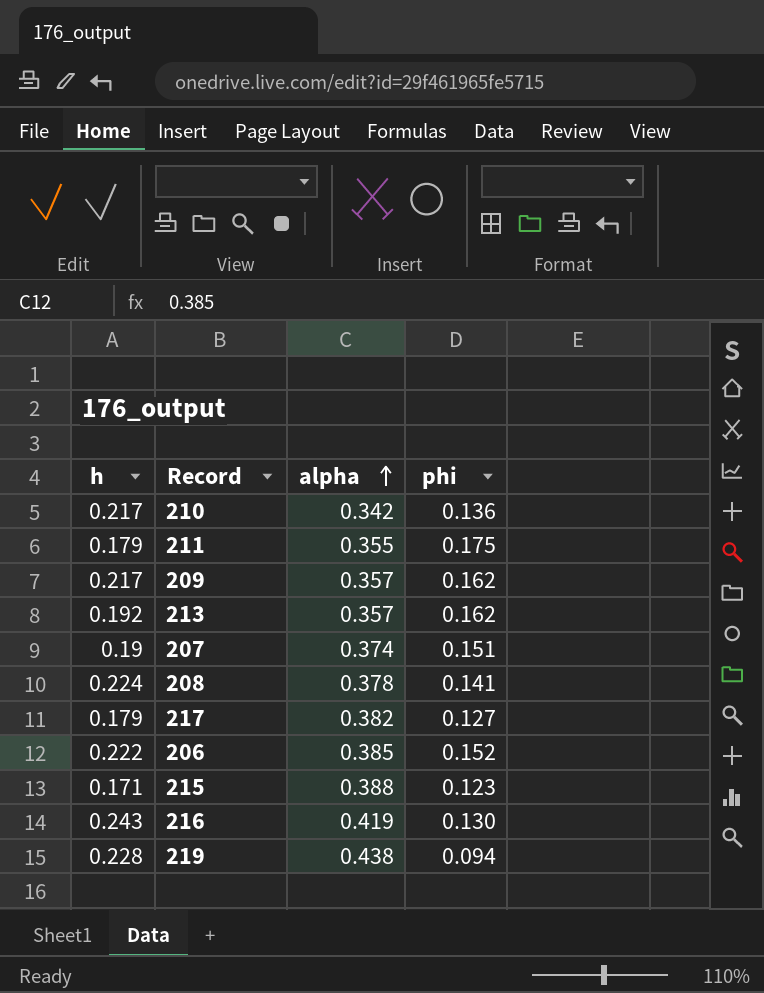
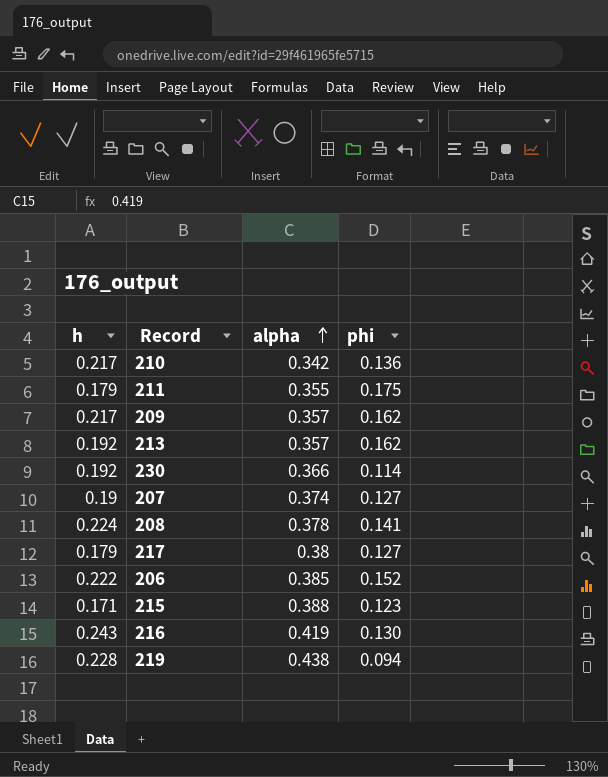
row 230: none -> 0.192 | 0.366 | 0.114
207 | phi: 0.151 -> 0.127
217 | alpha: 0.382 -> 0.38

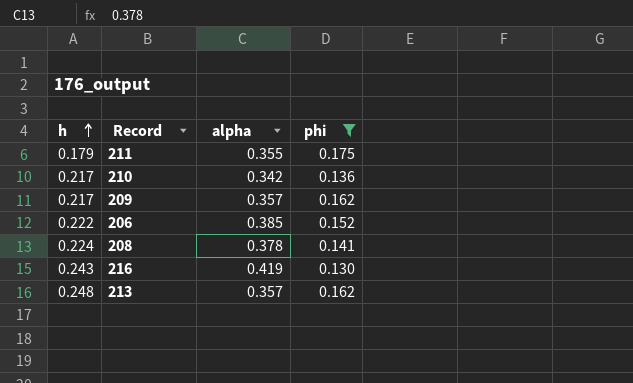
filter: none -> phi >= 0.130
row order: alpha ascending -> h ascending
213 | h: 0.192 -> 0.248

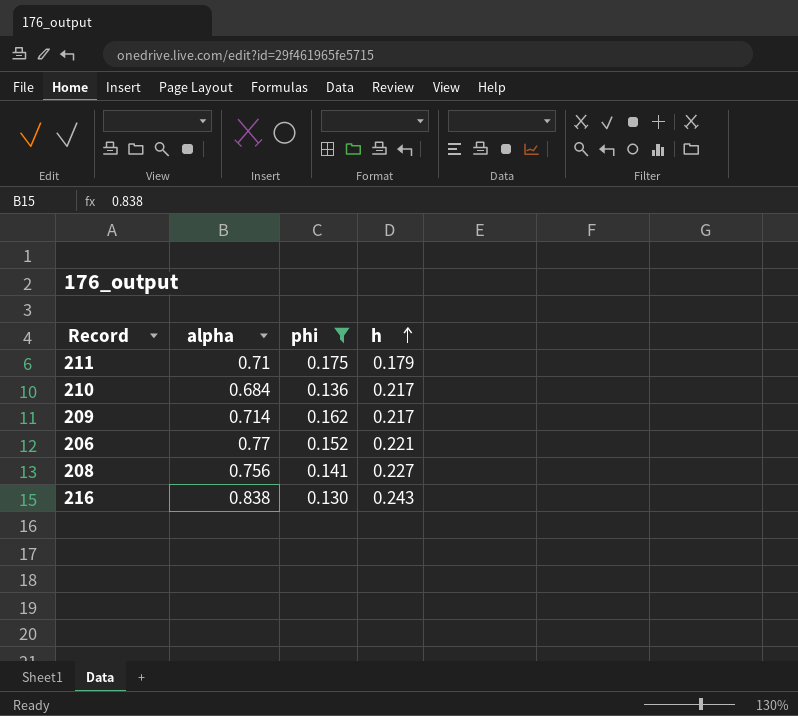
column h | position: 1 -> 4
row 213: 0.248 | 0.357 | 0.162 -> none
211 | alpha: 0.355 -> 0.71
210 | alpha: 0.342 -> 0.684
209 | alpha: 0.357 -> 0.714
206 | alpha: 0.385 -> 0.77
206 | h: 0.222 -> 0.221
208 | alpha: 0.378 -> 0.756
208 | h: 0.224 -> 0.227
216 | alpha: 0.419 -> 0.838

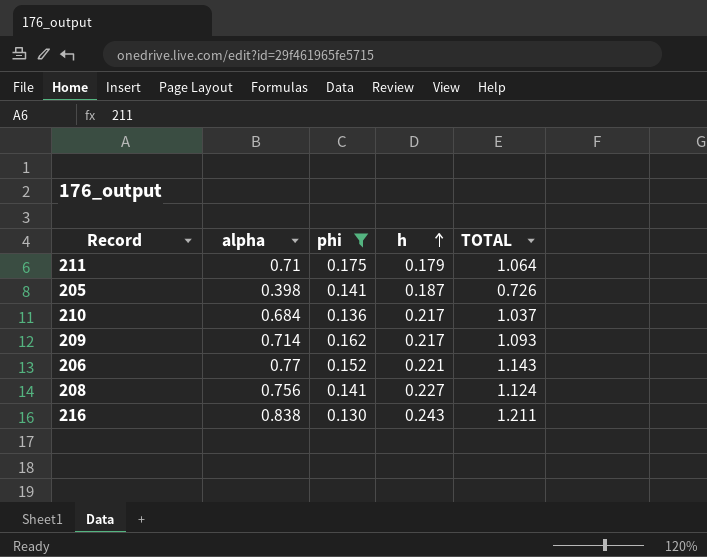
column TOTAL | formula: none -> [alpha] + [phi] + [h]
row 205: none -> 0.398 | 0.141 | 0.187 | 0.726

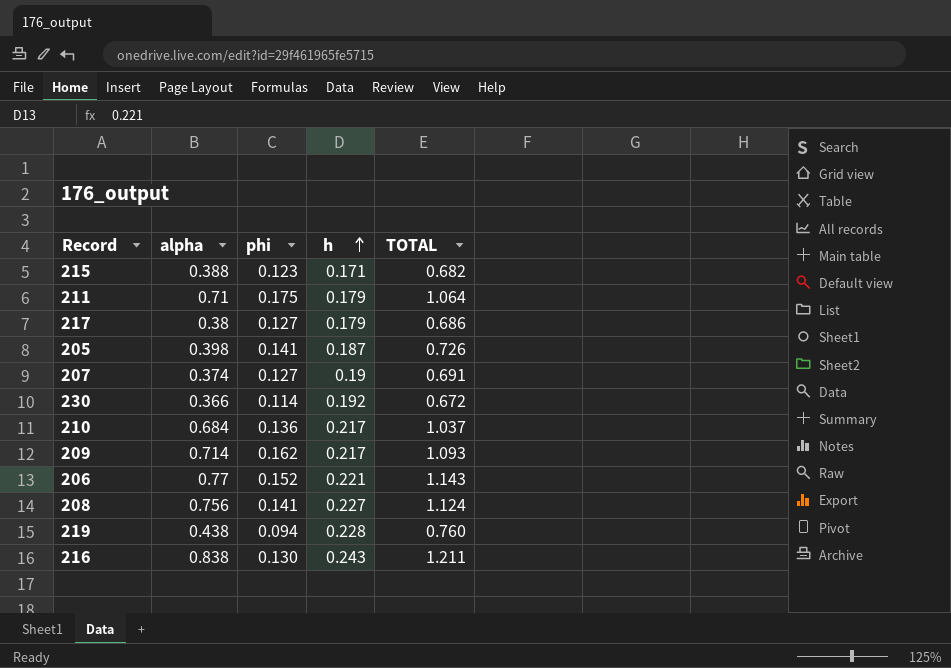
filter: phi >= 0.130 -> none

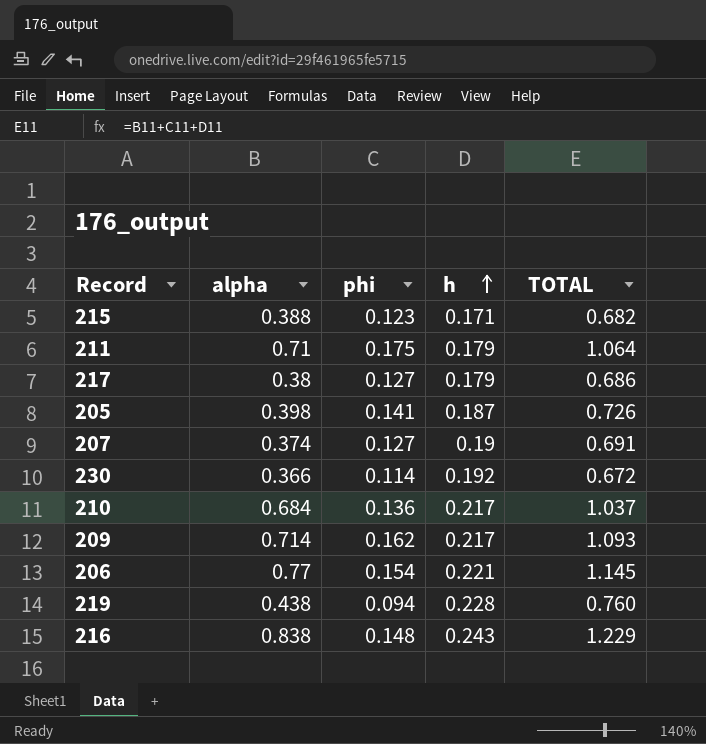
row 208: 0.756 | 0.141 | 0.227 | 1.124 -> none
206 | phi: 0.152 -> 0.154
206 | TOTAL: 1.143 -> 1.145
216 | phi: 0.130 -> 0.148
216 | TOTAL: 1.211 -> 1.229

